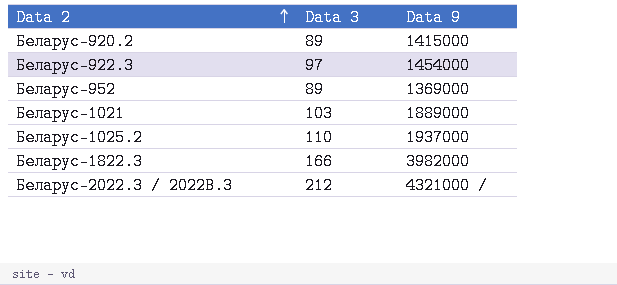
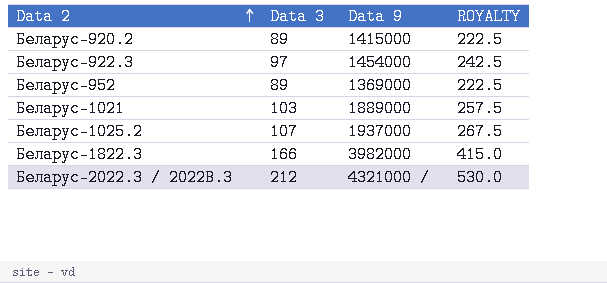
column ROYALTY | formula: none -> [Data 3] * 2.5
Беларус-1025.2 | Data 3: 110 -> 107

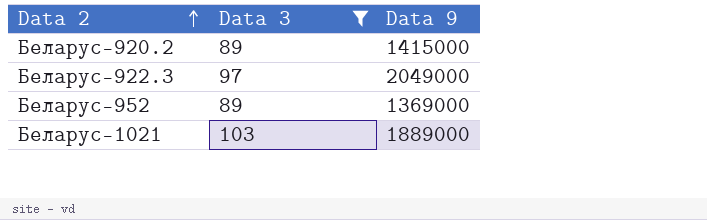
filter: none -> Data 3 <= 103
column ROYALTY | formula: [Data 3] * 2.5 -> none
Беларус-922.3 | Data 9: 1454000 -> 2049000

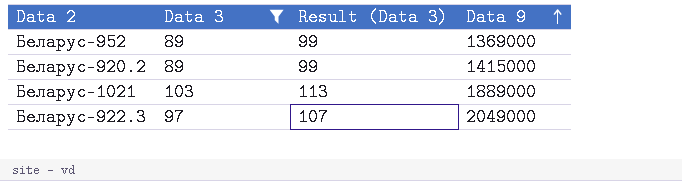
row order: Data 2 ascending -> Data 9 ascending
column Result (Data 3) | formula: none -> [Data 3] + 10

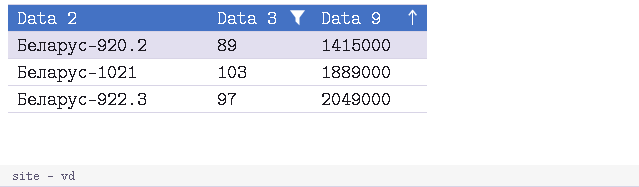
column Result (Data 3) | formula: [Data 3] + 10 -> none
row Беларус-952: 89 | 99 | 1369000 -> none

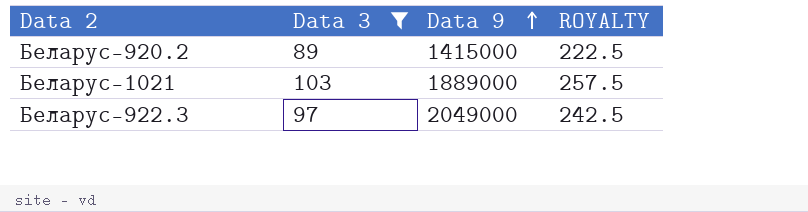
column ROYALTY | formula: none -> [Data 3] * 2.5

